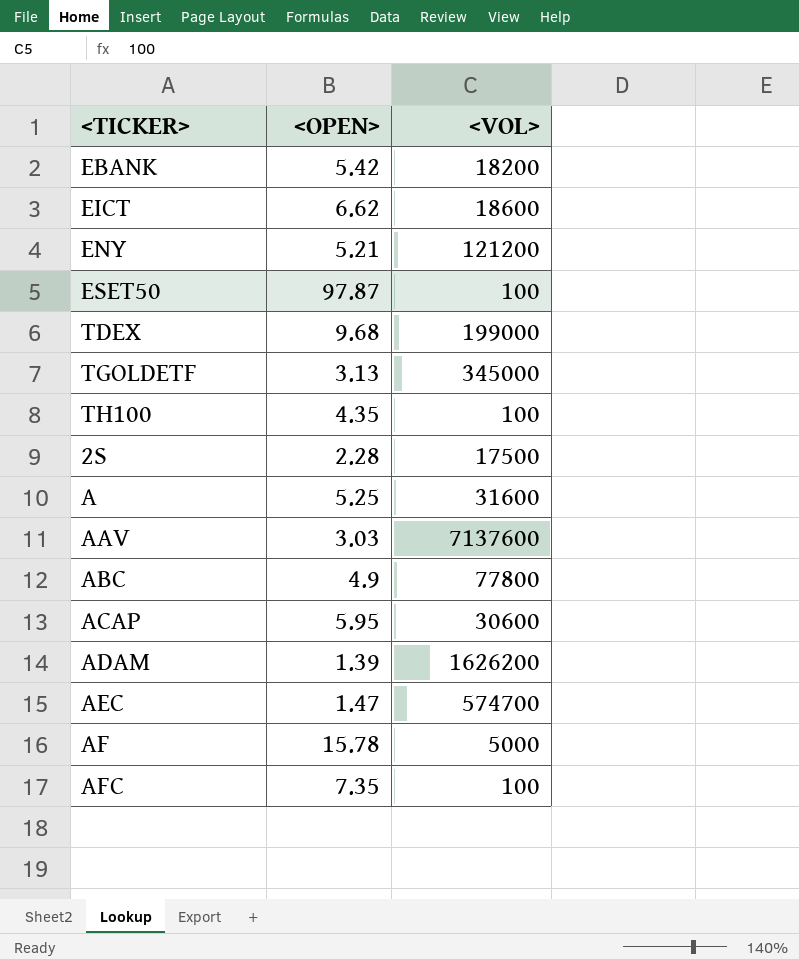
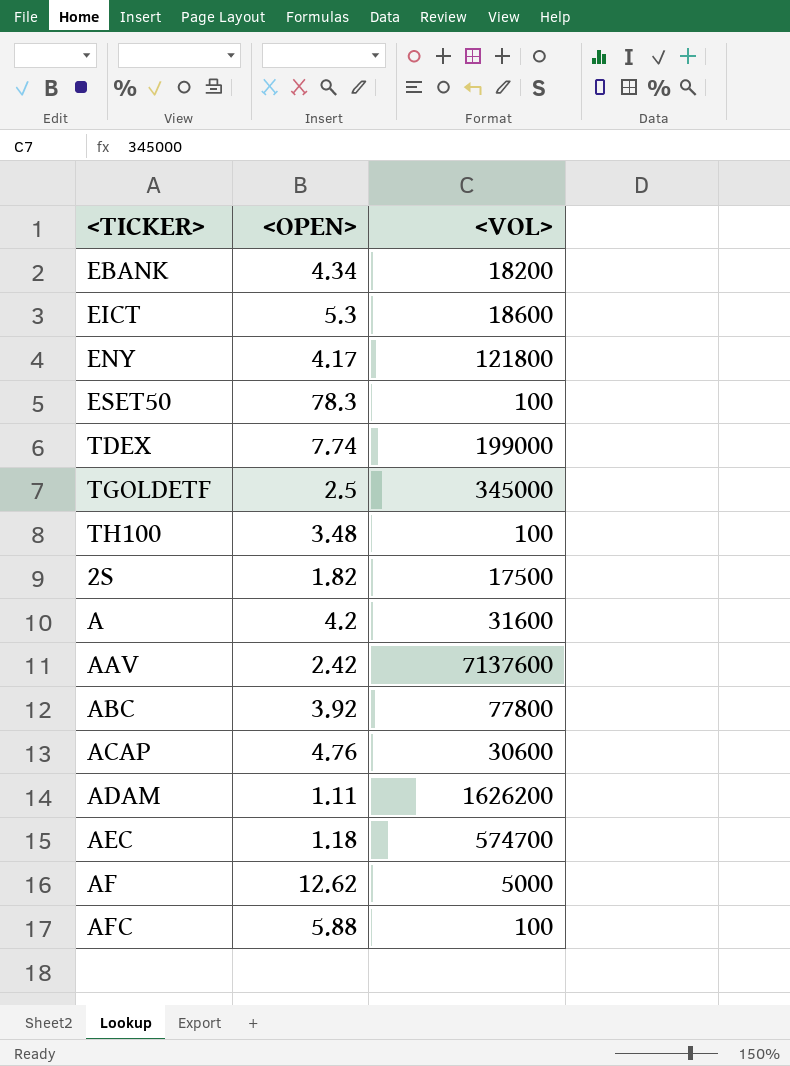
EBANK | <OPEN>: 5.42 -> 4.34
EICT | <OPEN>: 6.62 -> 5.3
ENY | <OPEN>: 5.21 -> 4.17
ENY | <VOL>: 121200 -> 121800
ESET50 | <OPEN>: 97.87 -> 78.3
TDEX | <OPEN>: 9.68 -> 7.74
TGOLDETF | <OPEN>: 3.13 -> 2.5
TH100 | <OPEN>: 4.35 -> 3.48
2S | <OPEN>: 2.28 -> 1.82
A | <OPEN>: 5.25 -> 4.2
AAV | <OPEN>: 3.03 -> 2.42
ABC | <OPEN>: 4.9 -> 3.92
ACAP | <OPEN>: 5.95 -> 4.76
ADAM | <OPEN>: 1.39 -> 1.11
AEC | <OPEN>: 1.47 -> 1.18
AF | <OPEN>: 15.78 -> 12.62
AFC | <OPEN>: 7.35 -> 5.88

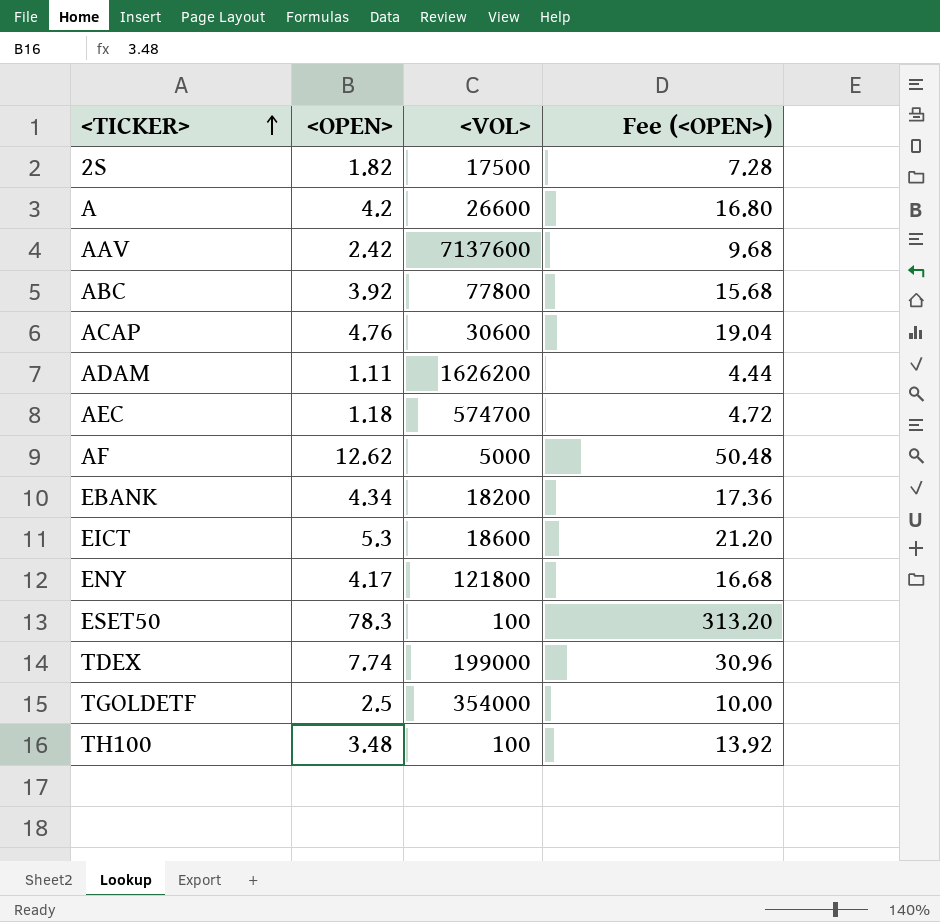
row order: none -> <TICKER> ascending
column Fee (<OPEN>) | formula: none -> [<OPEN>] * 4
row AFC: 5.88 | 100 -> none
A | <VOL>: 31600 -> 26600
TGOLDETF | <VOL>: 345000 -> 354000

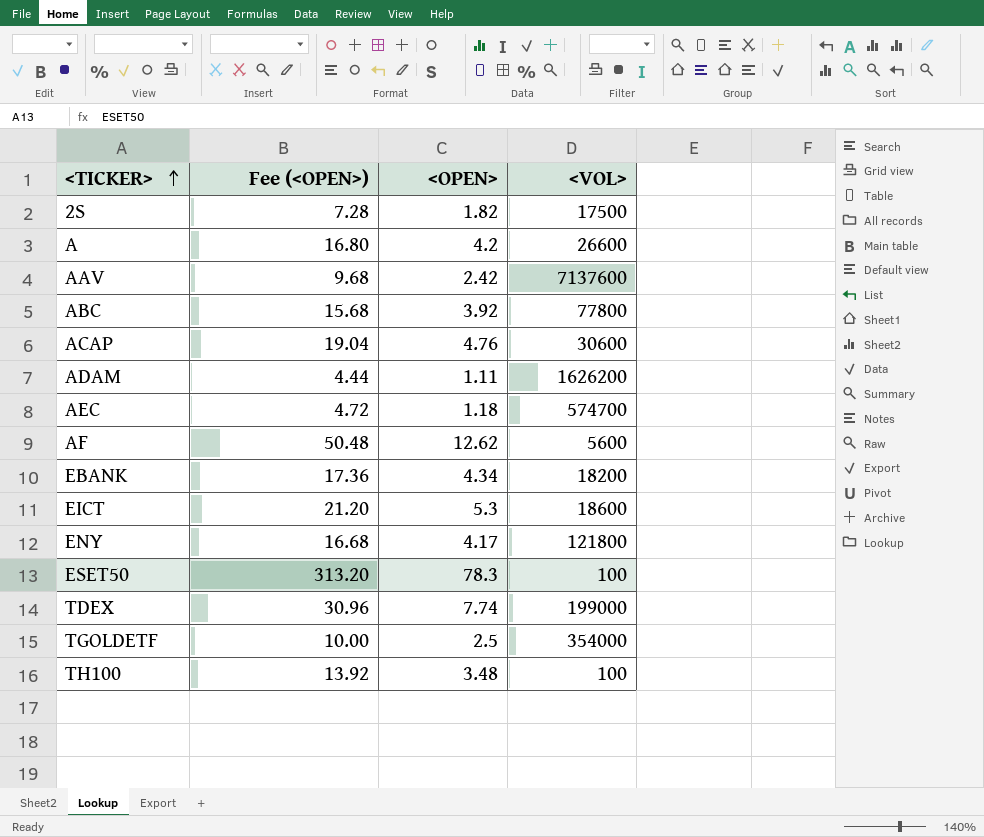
column Fee (<OPEN>) | position: 4 -> 2
AF | <VOL>: 5000 -> 5600

